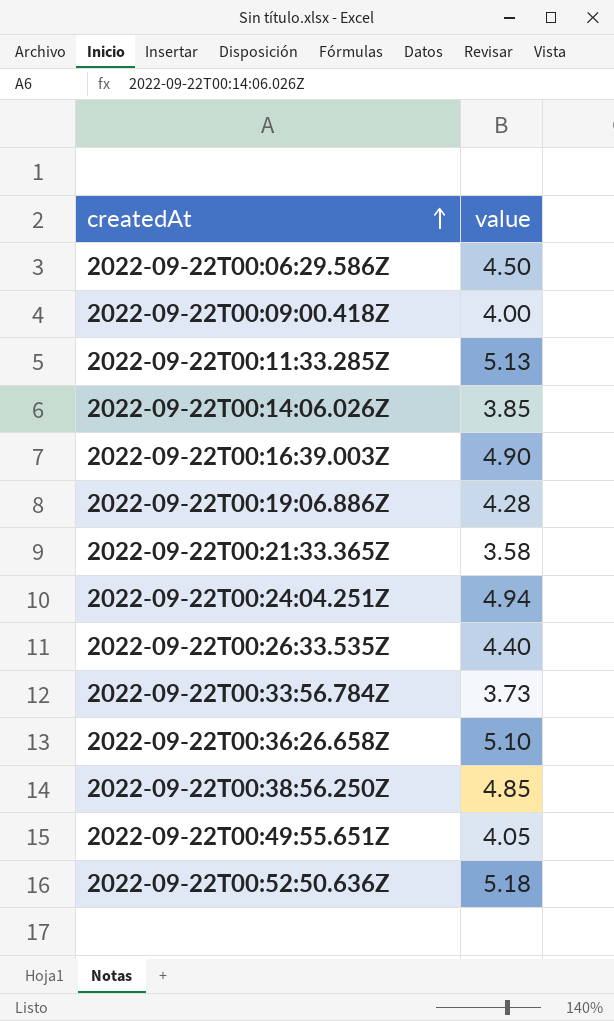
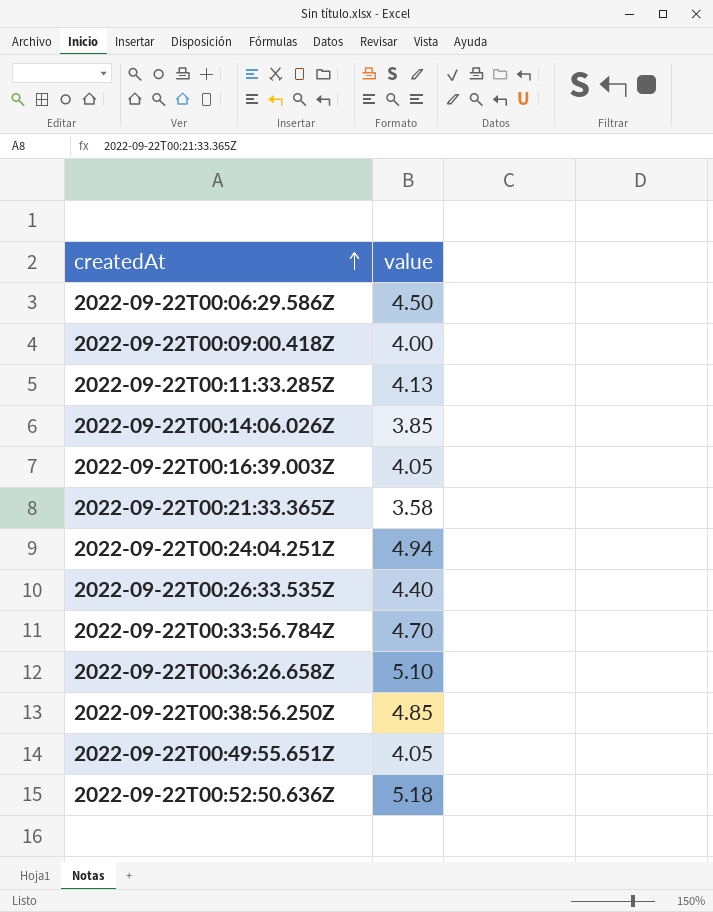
row 2022-09-22T00:19:06.886Z: 4.28 -> none
2022-09-22T00:11:33.285Z | value: 5.13 -> 4.13
2022-09-22T00:16:39.003Z | value: 4.90 -> 4.05
2022-09-22T00:33:56.784Z | value: 3.73 -> 4.70

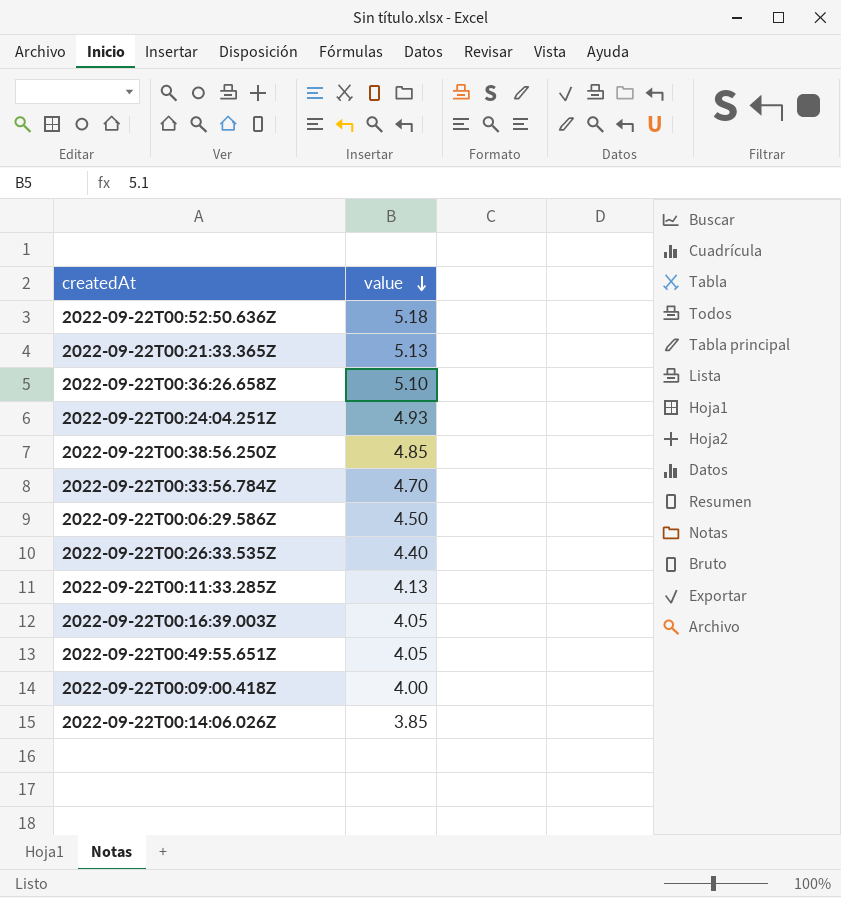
row order: createdAt ascending -> value descending
2022-09-22T00:21:33.365Z | value: 3.58 -> 5.13
2022-09-22T00:24:04.251Z | value: 4.94 -> 4.93

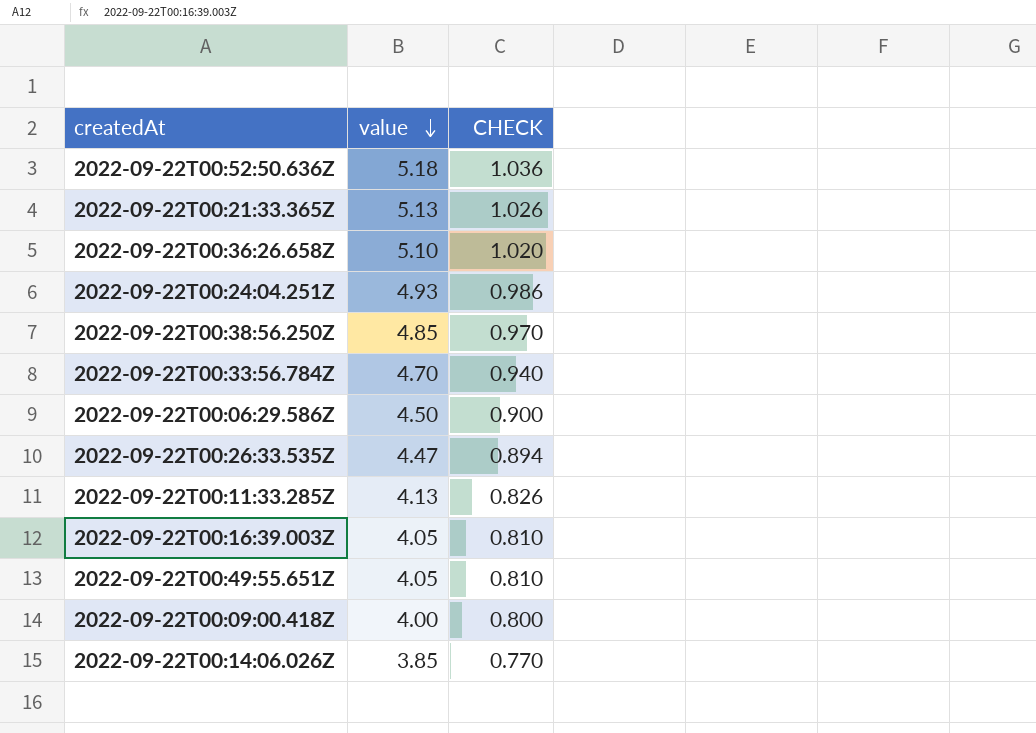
column CHECK | formula: none -> [value] * 0.2
2022-09-22T00:26:33.535Z | value: 4.40 -> 4.47

